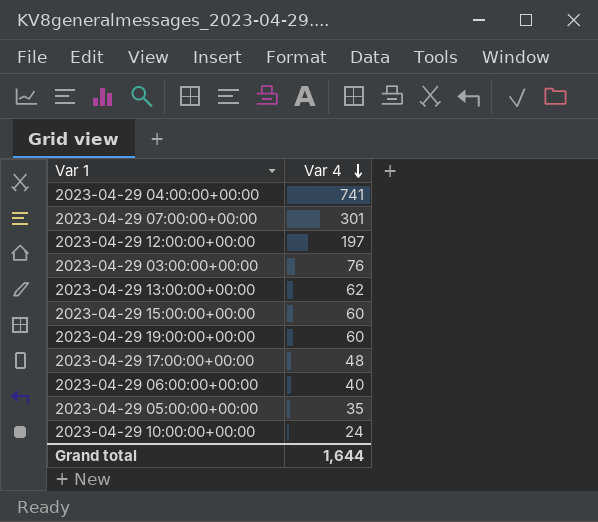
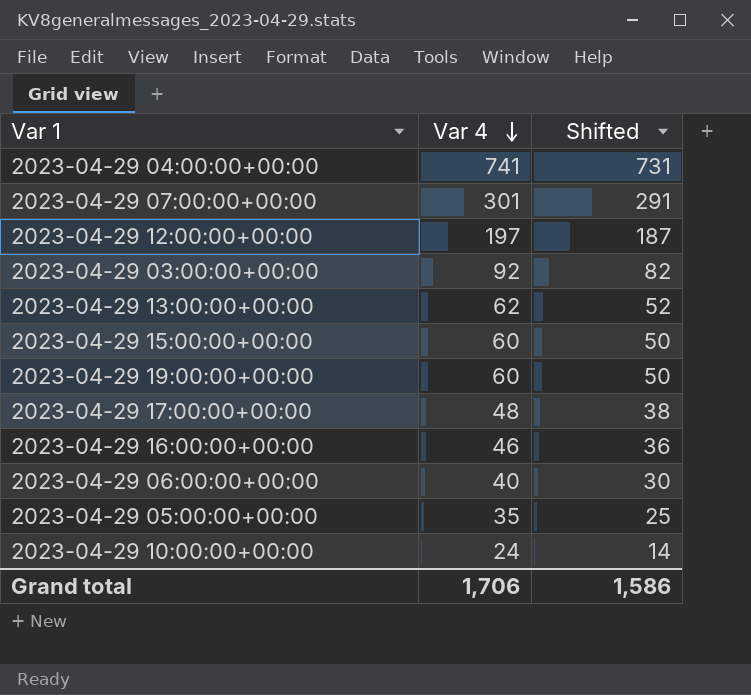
column Shifted | formula: none -> [Var 4] - 10
2023-04-29 03:00:00+00:00 | Var 4: 76 -> 92
row 2023-04-29 16:00:00+00:00: none -> 46 | 36
Grand total | Var 4: 1,644 -> 1,706

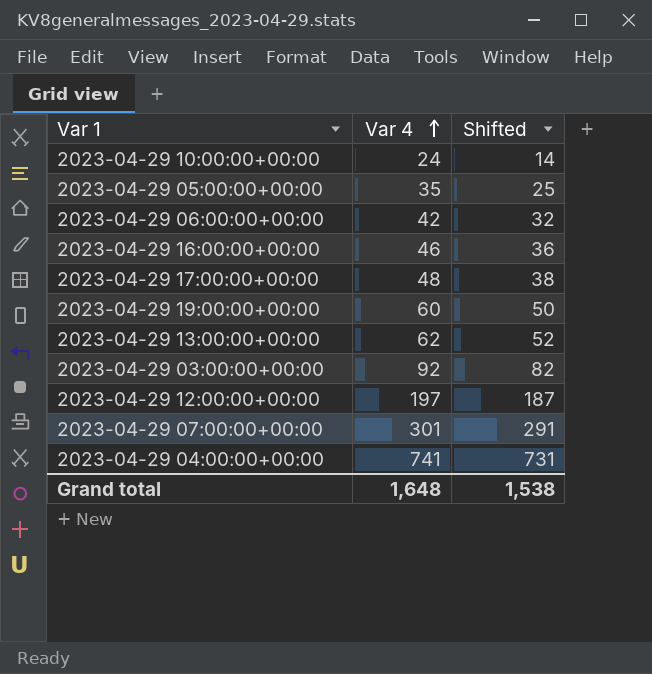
row order: Var 4 descending -> Var 4 ascending
row 2023-04-29 15:00:00+00:00: 60 | 50 -> none
2023-04-29 06:00:00+00:00 | Var 4: 40 -> 42
2023-04-29 06:00:00+00:00 | Shifted: 30 -> 32
Grand total | Var 4: 1,706 -> 1,648
Grand total | Shifted: 1,586 -> 1,538

